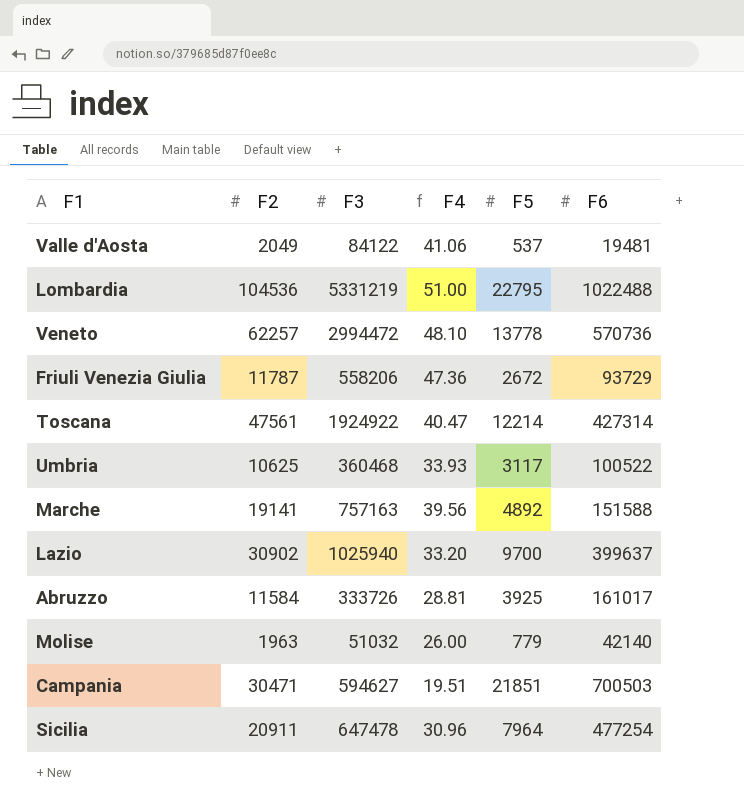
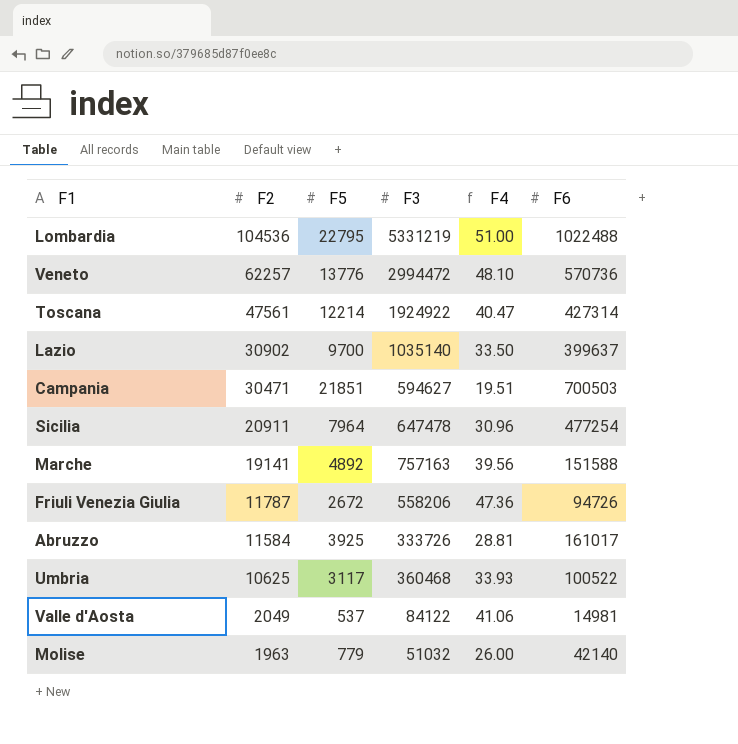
row order: none -> F2 descending
column F5 | position: 5 -> 3
Veneto | F5: 13778 -> 13776
Lazio | F3: 1025940 -> 1035140
Lazio | F4: 33.20 -> 33.50
Friuli Venezia Giulia | F6: 93729 -> 94726
Valle d'Aosta | F6: 19481 -> 14981

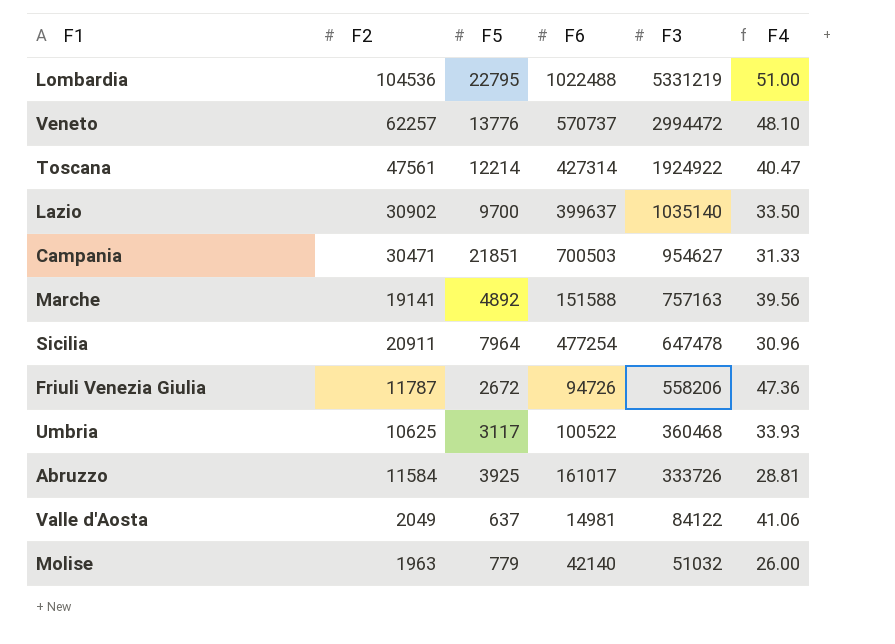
row order: F2 descending -> F3 descending
column F6 | position: 6 -> 4
Veneto | F6: 570736 -> 570737
Campania | F3: 594627 -> 954627
Campania | F4: 19.51 -> 31.33
Valle d'Aosta | F5: 537 -> 637

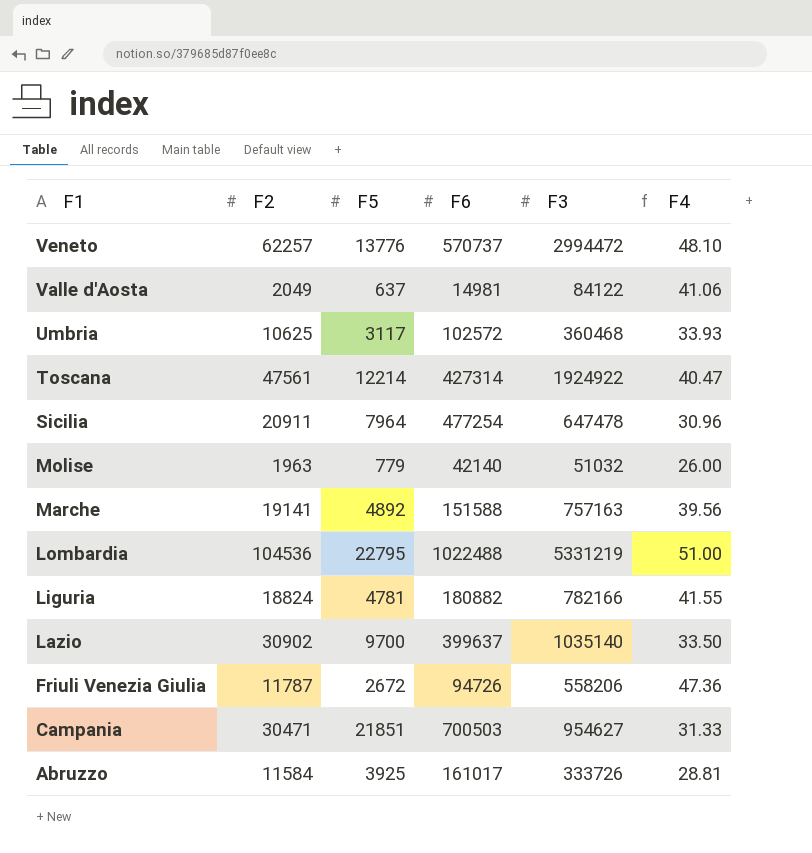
row order: F3 descending -> F1 descending
Umbria | F6: 100522 -> 102572
row Liguria: none -> 18824 | 4781 | 180882 | 782166 | 41.55

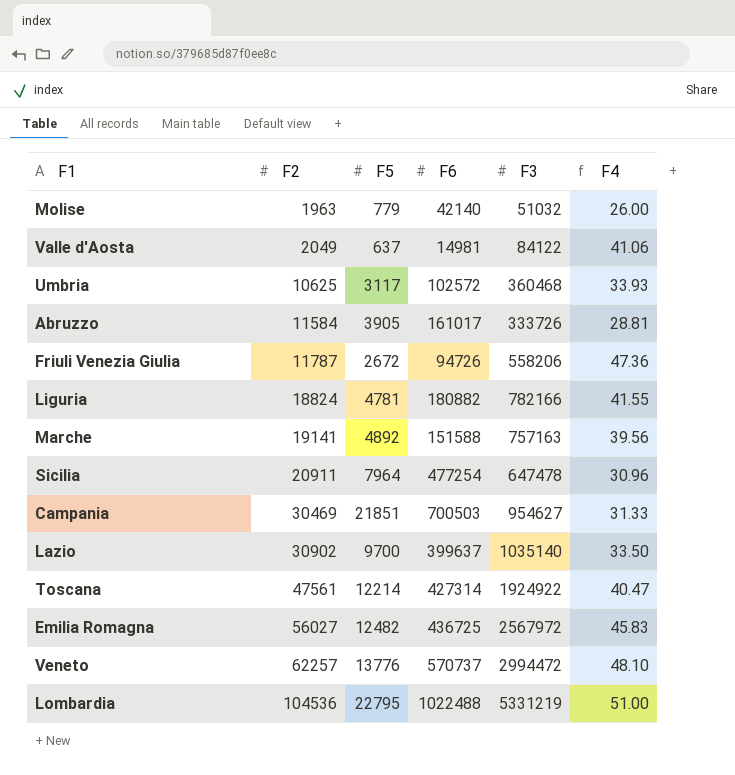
row order: F1 descending -> F2 ascending
Abruzzo | F5: 3925 -> 3905
Campania | F2: 30471 -> 30469
row Emilia Romagna: none -> 56027 | 12482 | 436725 | 2567972 | 45.83

